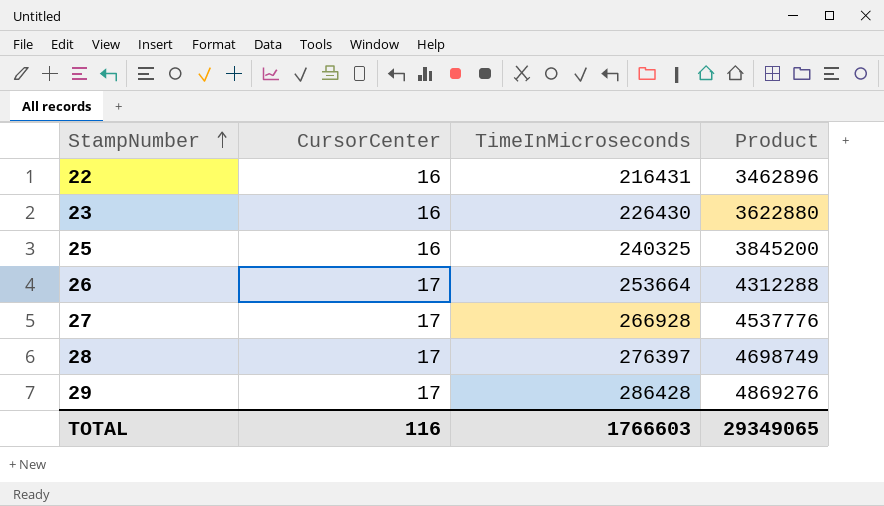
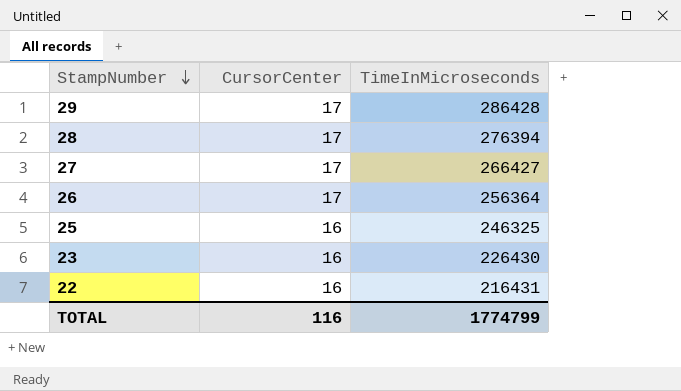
row order: StampNumber ascending -> StampNumber descending
column Product | formula: [CursorCenter] * [TimeInMicroseconds] -> none
28 | TimeInMicroseconds: 276397 -> 276394
27 | TimeInMicroseconds: 266928 -> 266427
26 | TimeInMicroseconds: 253664 -> 256364
25 | TimeInMicroseconds: 240325 -> 246325
TOTAL | TimeInMicroseconds: 1766603 -> 1774799

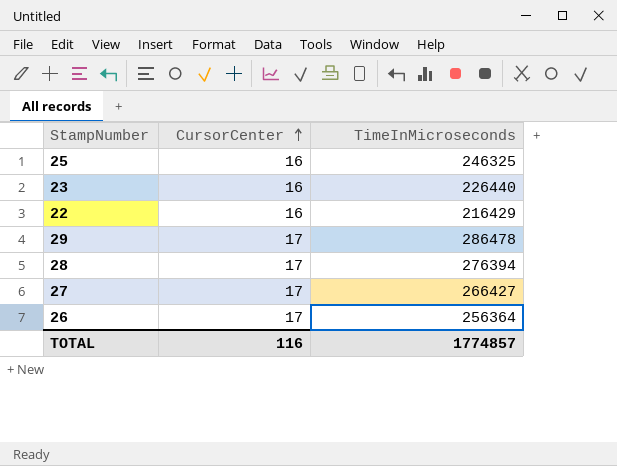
row order: StampNumber descending -> CursorCenter ascending
23 | TimeInMicroseconds: 226430 -> 226440
22 | TimeInMicroseconds: 216431 -> 216429
29 | TimeInMicroseconds: 286428 -> 286478
TOTAL | TimeInMicroseconds: 1774799 -> 1774857

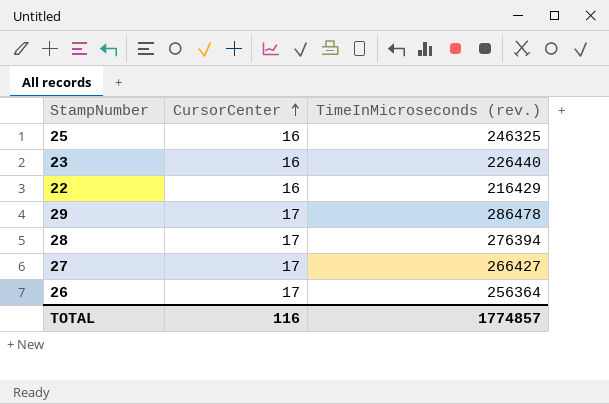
column name: TimeInMicroseconds -> TimeInMicroseconds (rev.)

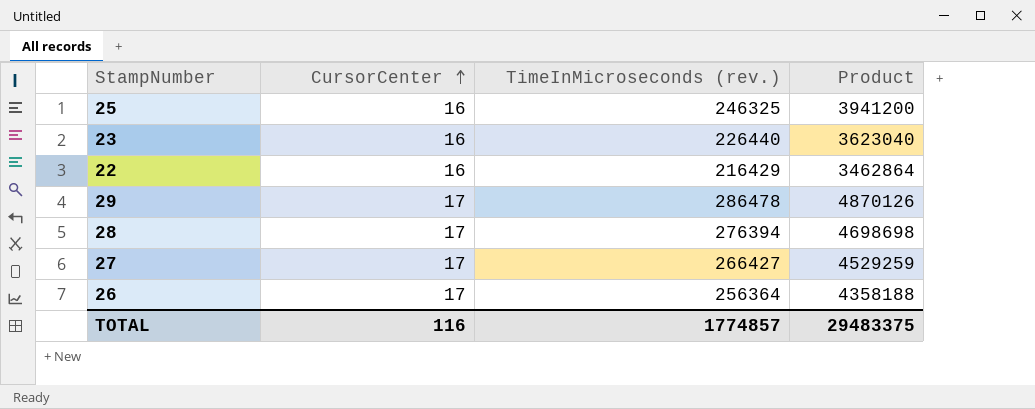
column Product | formula: none -> [CursorCenter] * [TimeInMicroseconds (rev.)]

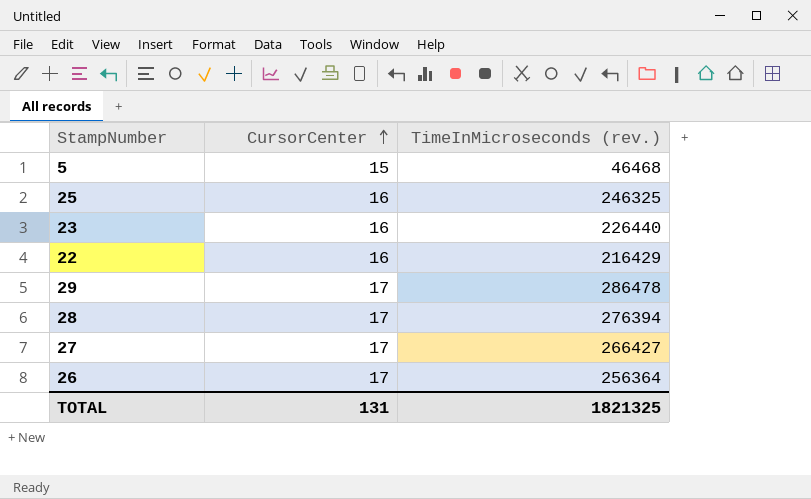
column Product | formula: [CursorCenter] * [TimeInMicroseconds (rev.)] -> none
row 5: none -> 15 | 46468
TOTAL | CursorCenter: 116 -> 131
TOTAL | TimeInMicroseconds (rev.): 1774857 -> 1821325

